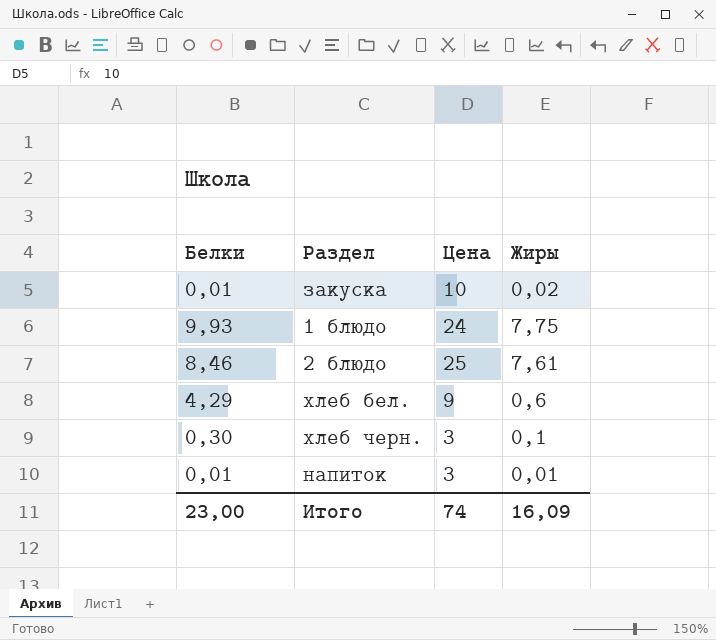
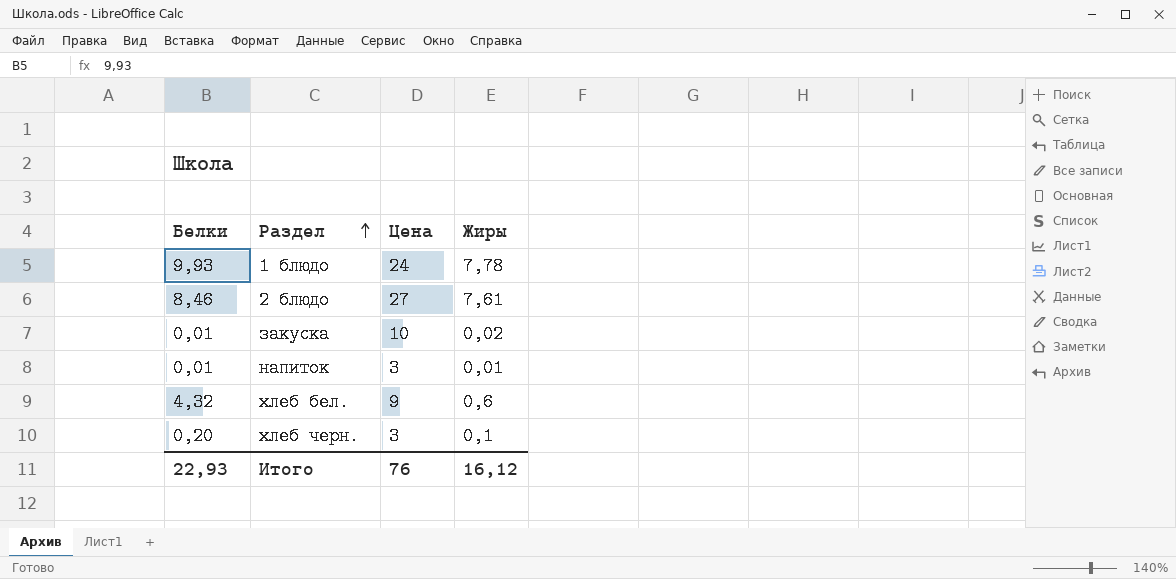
row order: none -> Раздел ascending
1 блюдо | Жиры: 7,75 -> 7,78
2 блюдо | Цена: 25 -> 27
хлеб бел. | Белки: 4,29 -> 4,32
хлеб черн. | Белки: 0,30 -> 0,20
Итого | Белки: 23,00 -> 22,93
Итого | Цена: 74 -> 76
Итого | Жиры: 16,09 -> 16,12

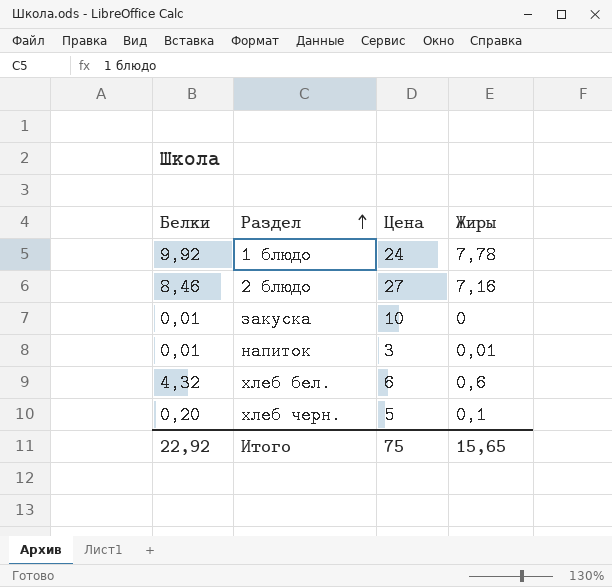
1 блюдо | Белки: 9,93 -> 9,92
2 блюдо | Жиры: 7,61 -> 7,16
закуска | Жиры: 0,02 -> 0
хлеб бел. | Цена: 9 -> 6
хлеб черн. | Цена: 3 -> 5
Итого | Белки: 22,93 -> 22,92
Итого | Цена: 76 -> 75
Итого | Жиры: 16,12 -> 15,65

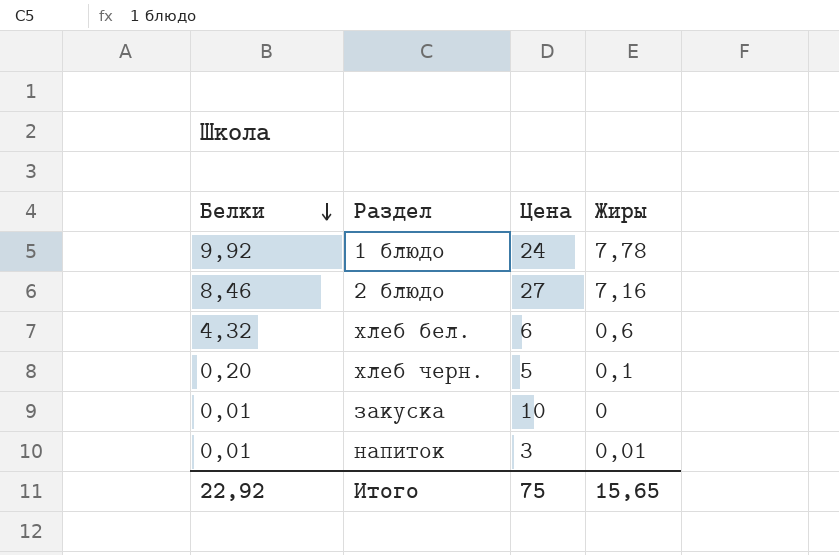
row order: Раздел ascending -> Белки descending

